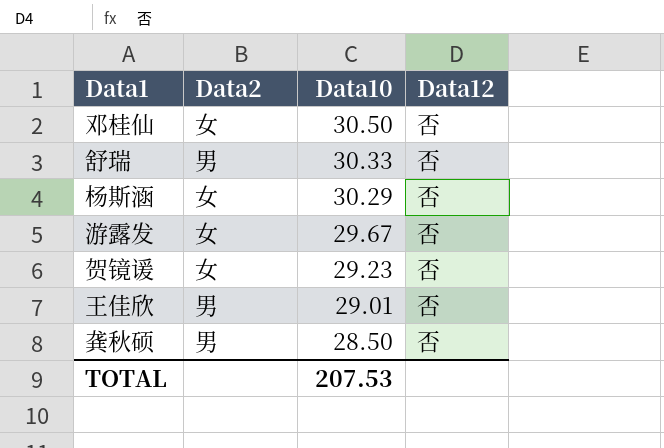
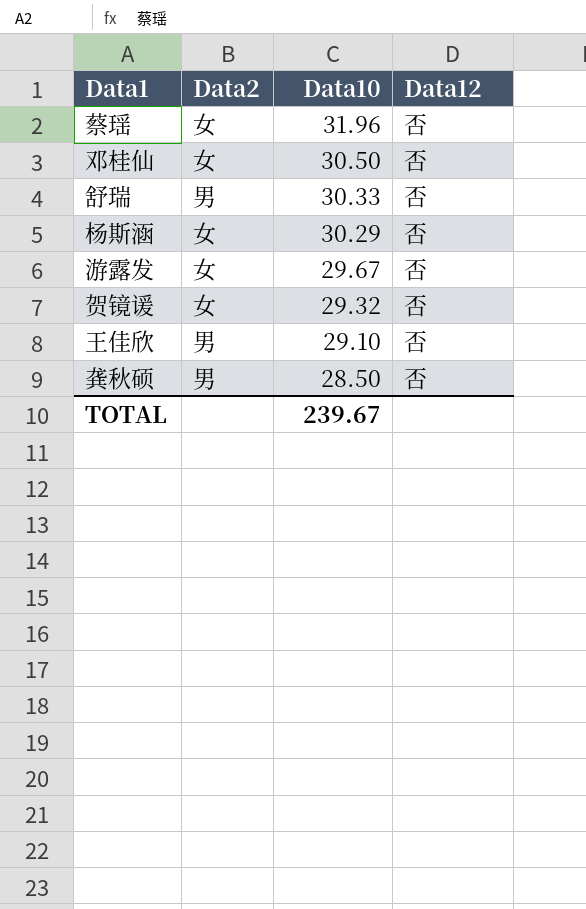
row 蔡瑶: none -> 女 | 31.96 | 否
贺镜谖 | Data10: 29.23 -> 29.32
王佳欣 | Data10: 29.01 -> 29.10
TOTAL | Data10: 207.53 -> 239.67

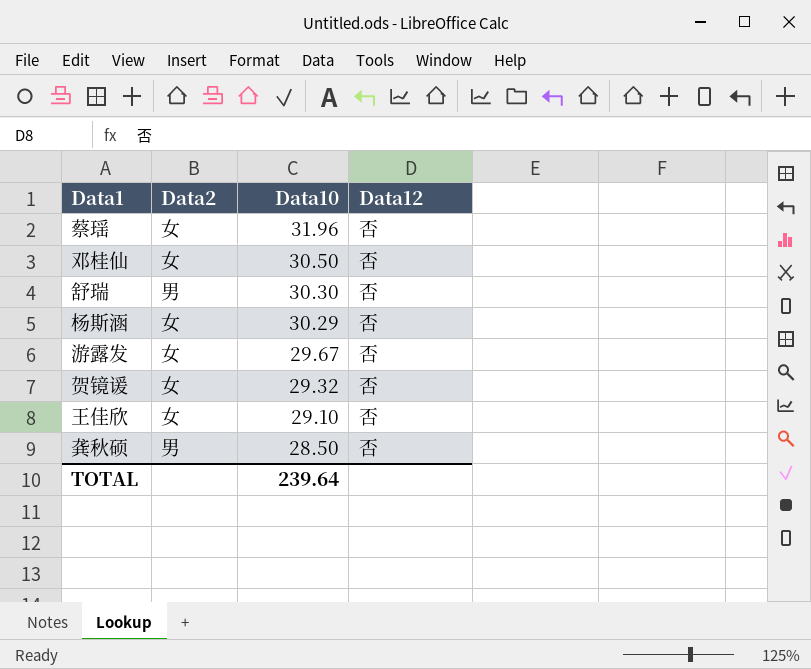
舒瑞 | Data10: 30.33 -> 30.30
王佳欣 | Data2: 男 -> 女
TOTAL | Data10: 239.67 -> 239.64

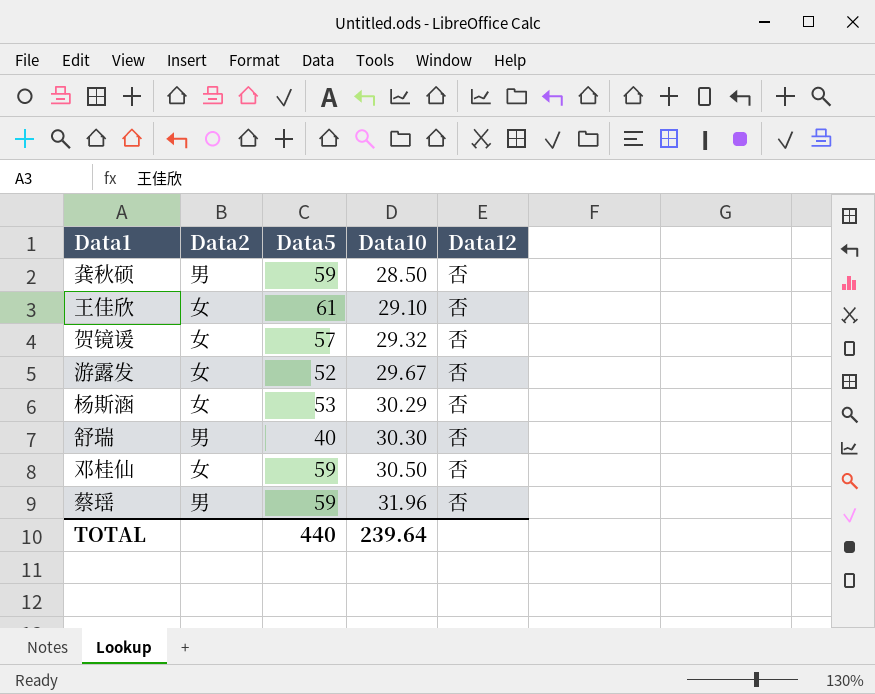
row order: Data10 descending -> Data10 ascending
column Data5 | position: none -> 3
蔡瑶 | Data2: 女 -> 男

